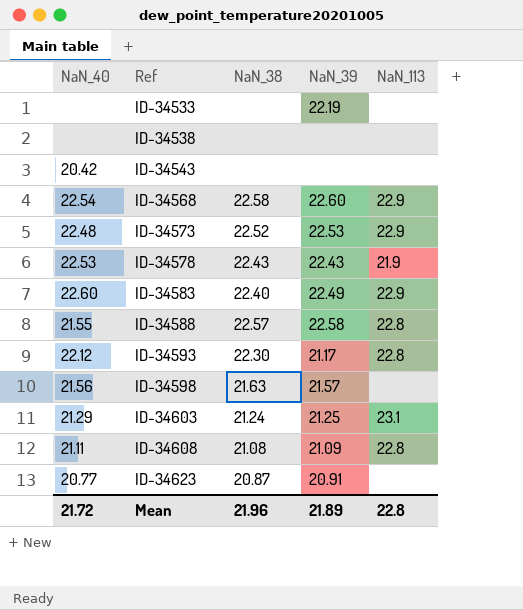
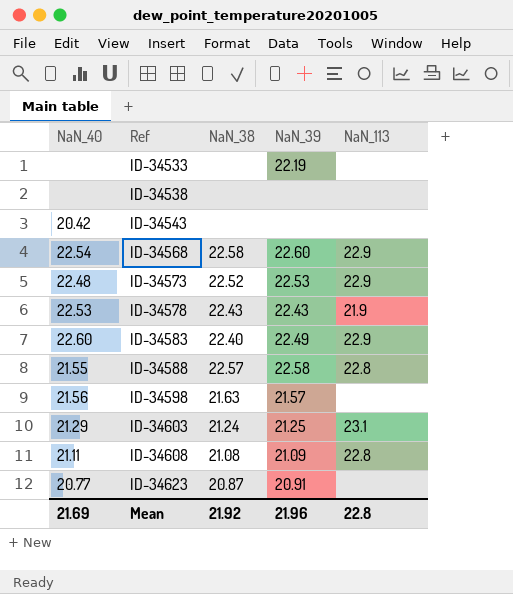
row ID-34593: 22.12 | 22.30 | 21.17 | 22.8 -> none
Mean | NaN_40: 21.72 -> 21.69
Mean | NaN_38: 21.96 -> 21.92
Mean | NaN_39: 21.89 -> 21.96

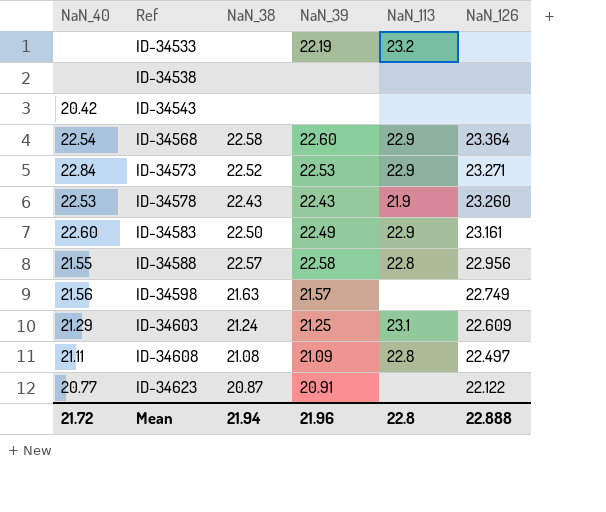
column NaN_126 | position: none -> 6
ID-34533 | NaN_113: none -> 23.2
ID-34573 | NaN_40: 22.48 -> 22.84
ID-34583 | NaN_38: 22.40 -> 22.50
Mean | NaN_40: 21.69 -> 21.72
Mean | NaN_38: 21.92 -> 21.94

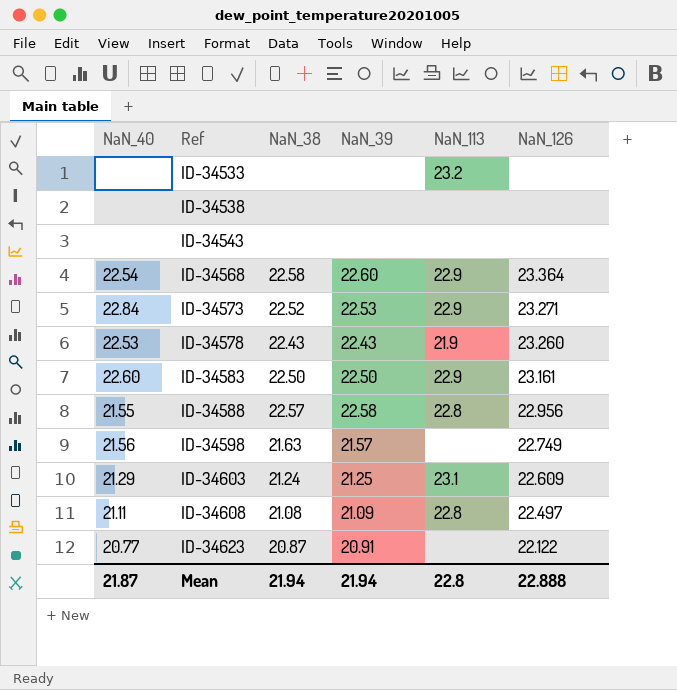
ID-34533 | NaN_39: 22.19 -> none
ID-34543 | NaN_40: 20.42 -> none
ID-34583 | NaN_39: 22.49 -> 22.50
Mean | NaN_40: 21.72 -> 21.87
Mean | NaN_39: 21.96 -> 21.94

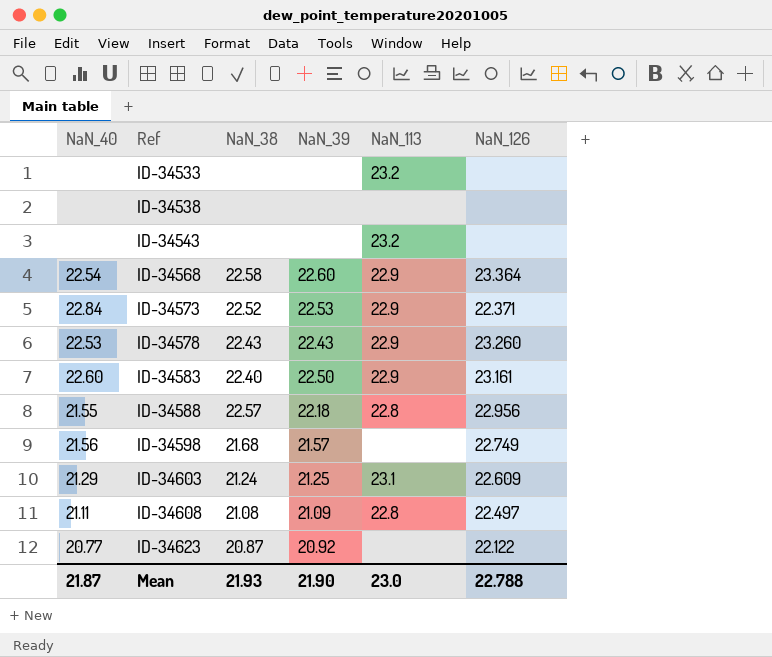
ID-34543 | NaN_113: none -> 23.2
ID-34573 | NaN_126: 23.271 -> 22.371
ID-34578 | NaN_113: 21.9 -> 22.9
ID-34583 | NaN_38: 22.50 -> 22.40
ID-34588 | NaN_39: 22.58 -> 22.18
ID-34598 | NaN_38: 21.63 -> 21.68
ID-34623 | NaN_39: 20.91 -> 20.92
Mean | NaN_38: 21.94 -> 21.93
Mean | NaN_39: 21.94 -> 21.90
Mean | NaN_113: 22.8 -> 23.0
Mean | NaN_126: 22.888 -> 22.788

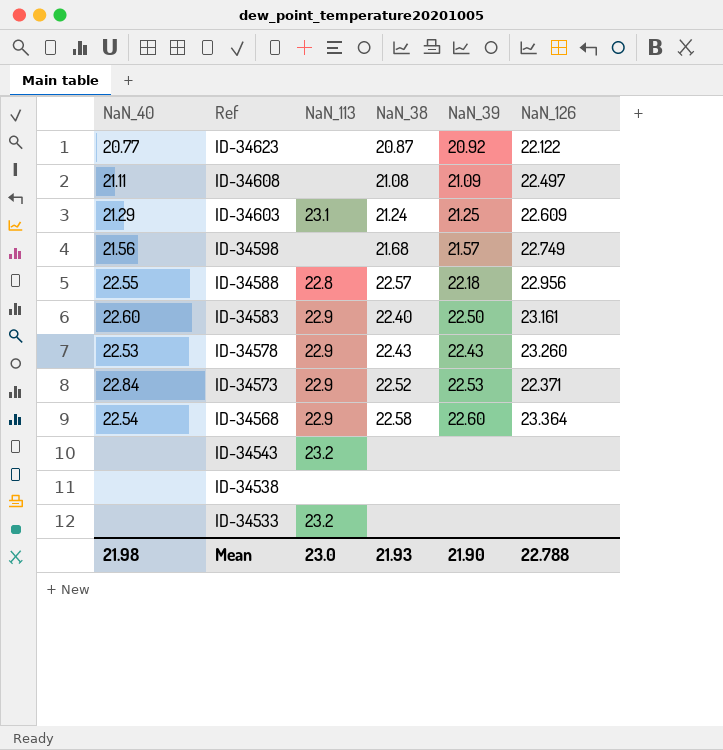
row order: Ref ascending -> Ref descending
column NaN_113 | position: 5 -> 3
ID-34608 | NaN_113: 22.8 -> none
ID-34588 | NaN_40: 21.55 -> 22.55
Mean | NaN_40: 21.87 -> 21.98

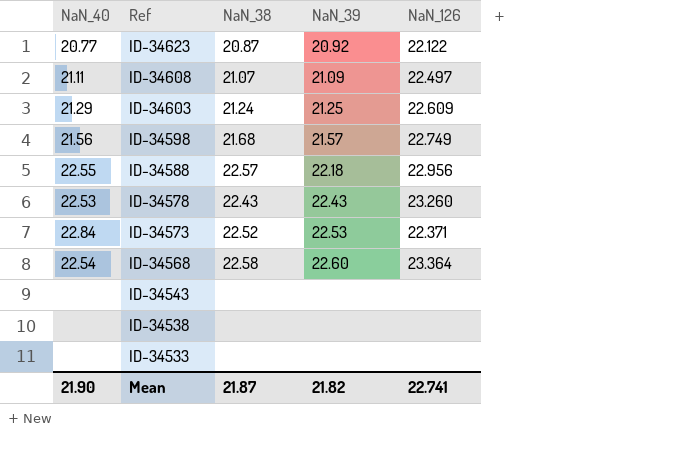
column NaN_113 | position: 3 -> none
row ID-34583: 22.60 | 22.9 | 22.40 | 22.50 | 23.161 -> none
ID-34608 | NaN_38: 21.08 -> 21.07
Mean | NaN_40: 21.98 -> 21.90
Mean | NaN_38: 21.93 -> 21.87
Mean | NaN_39: 21.90 -> 21.82
Mean | NaN_126: 22.788 -> 22.741

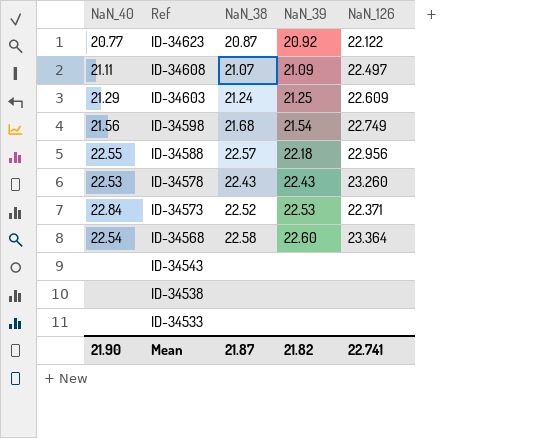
ID-34598 | NaN_39: 21.57 -> 21.54

